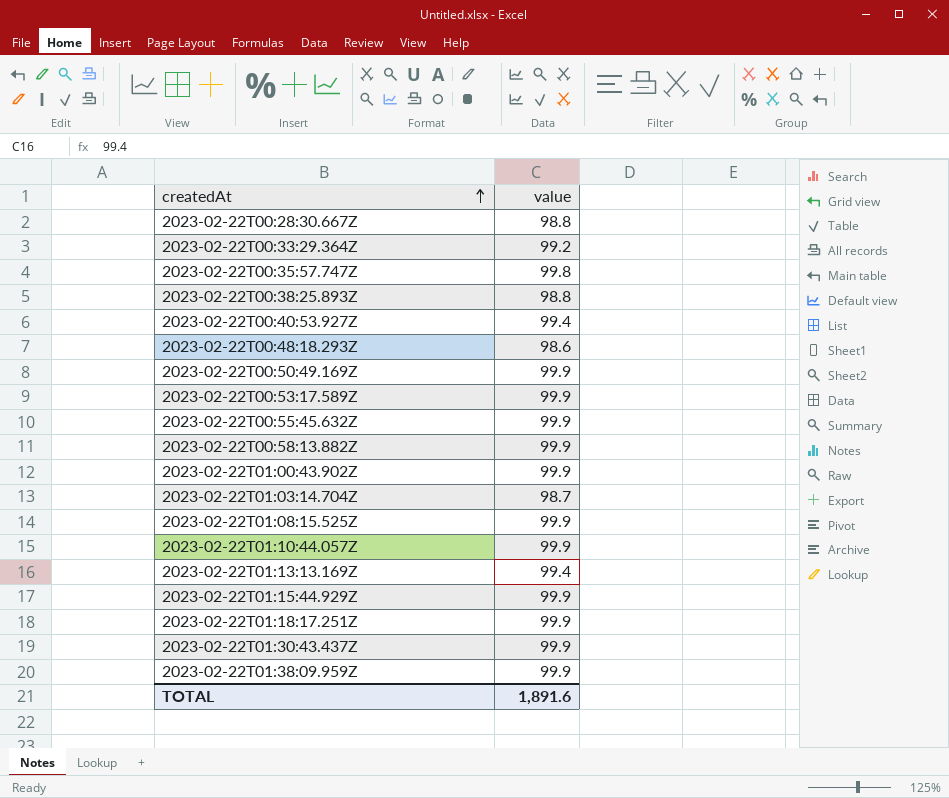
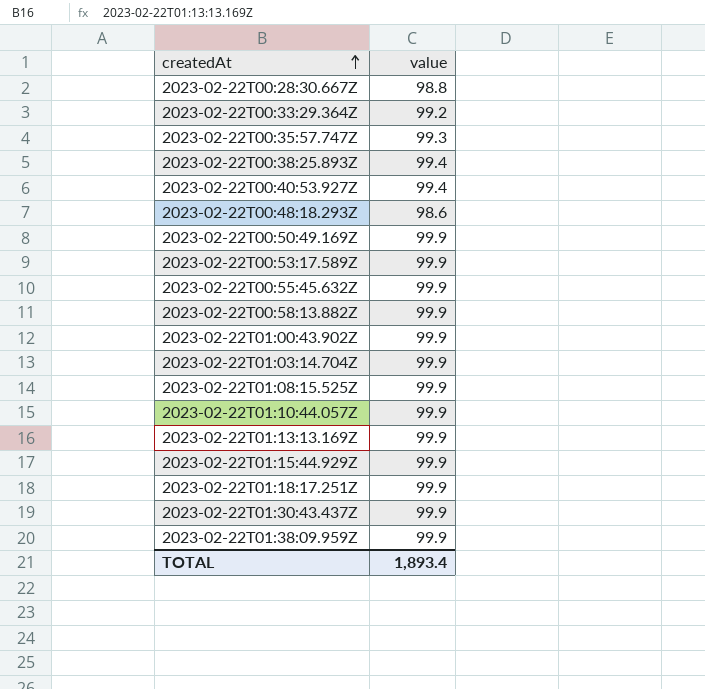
2023-02-22T00:35:57.747Z | value: 99.8 -> 99.3
2023-02-22T00:38:25.893Z | value: 98.8 -> 99.4
2023-02-22T01:03:14.704Z | value: 98.7 -> 99.9
2023-02-22T01:13:13.169Z | value: 99.4 -> 99.9
TOTAL | value: 1,891.6 -> 1,893.4

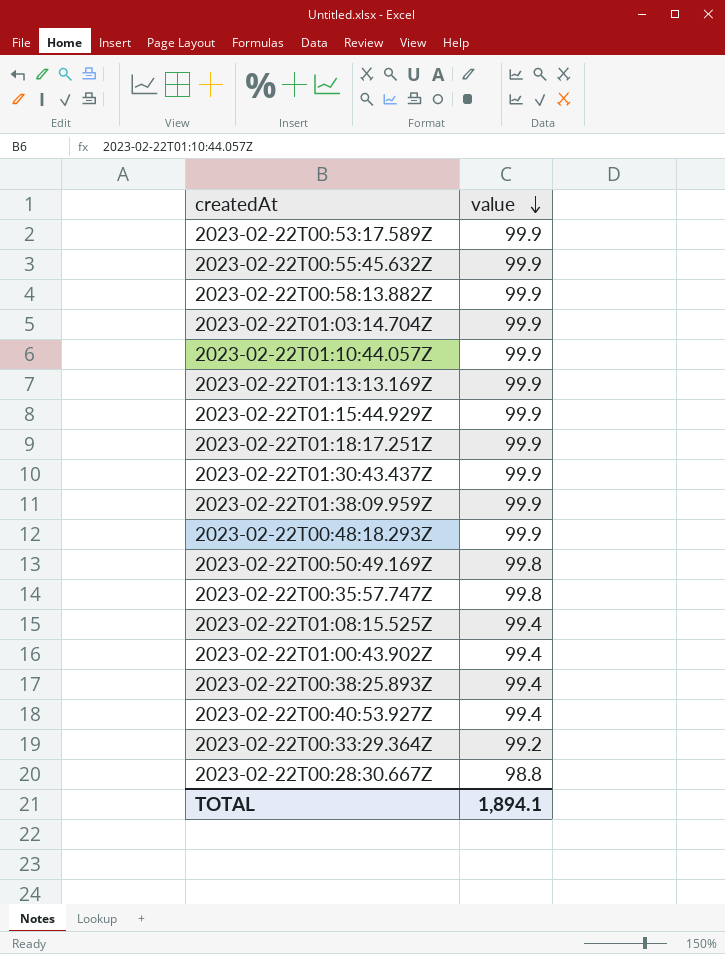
row order: createdAt ascending -> value descending
2023-02-22T00:48:18.293Z | value: 98.6 -> 99.9
2023-02-22T00:50:49.169Z | value: 99.9 -> 99.8
2023-02-22T00:35:57.747Z | value: 99.3 -> 99.8
2023-02-22T01:08:15.525Z | value: 99.9 -> 99.4
2023-02-22T01:00:43.902Z | value: 99.9 -> 99.4
TOTAL | value: 1,893.4 -> 1,894.1

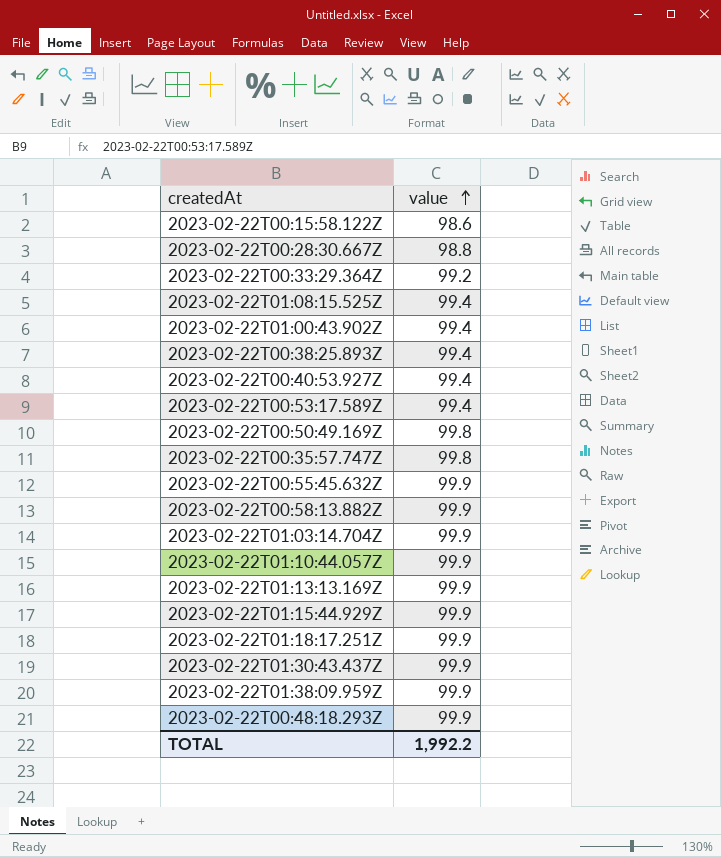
row order: value descending -> value ascending
row 2023-02-22T00:15:58.122Z: none -> 98.6
2023-02-22T00:53:17.589Z | value: 99.9 -> 99.4
TOTAL | value: 1,894.1 -> 1,992.2

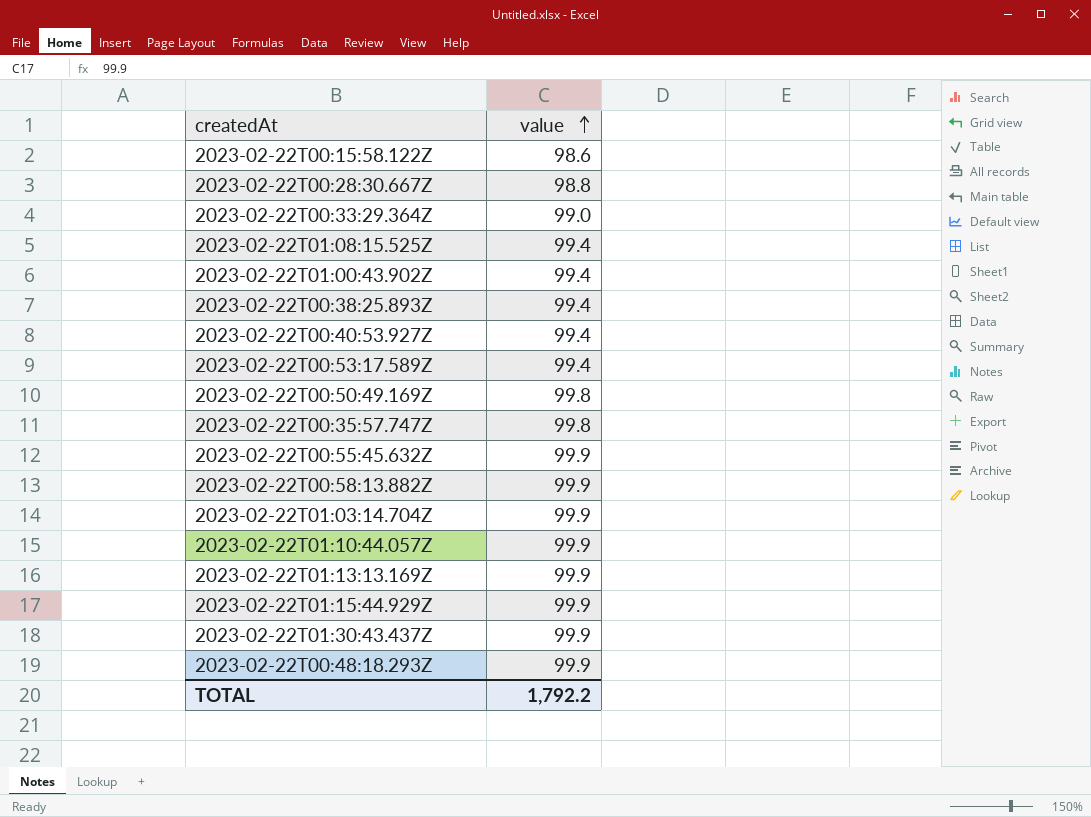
row 2023-02-22T01:18:17.251Z: 99.9 -> none
row 2023-02-22T01:38:09.959Z: 99.9 -> none
2023-02-22T00:33:29.364Z | value: 99.2 -> 99.0
TOTAL | value: 1,992.2 -> 1,792.2

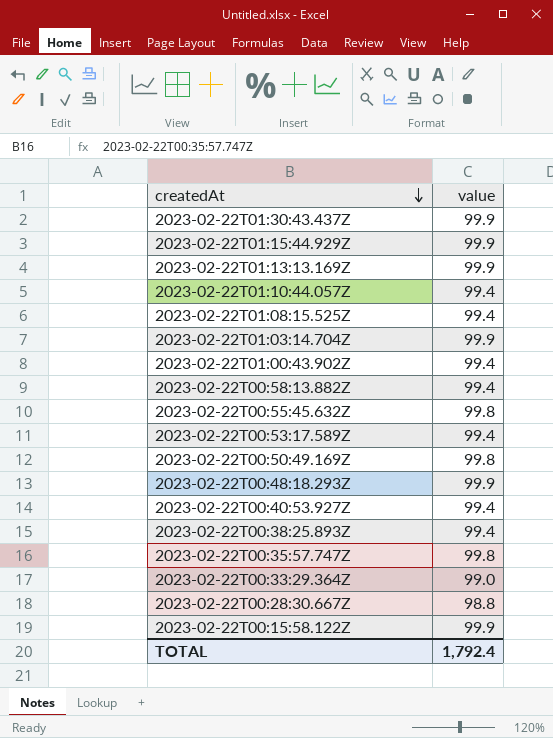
row order: value ascending -> createdAt descending
2023-02-22T01:10:44.057Z | value: 99.9 -> 99.4
2023-02-22T00:58:13.882Z | value: 99.9 -> 99.4
2023-02-22T00:55:45.632Z | value: 99.9 -> 99.8
2023-02-22T00:15:58.122Z | value: 98.6 -> 99.9
TOTAL | value: 1,792.2 -> 1,792.4

